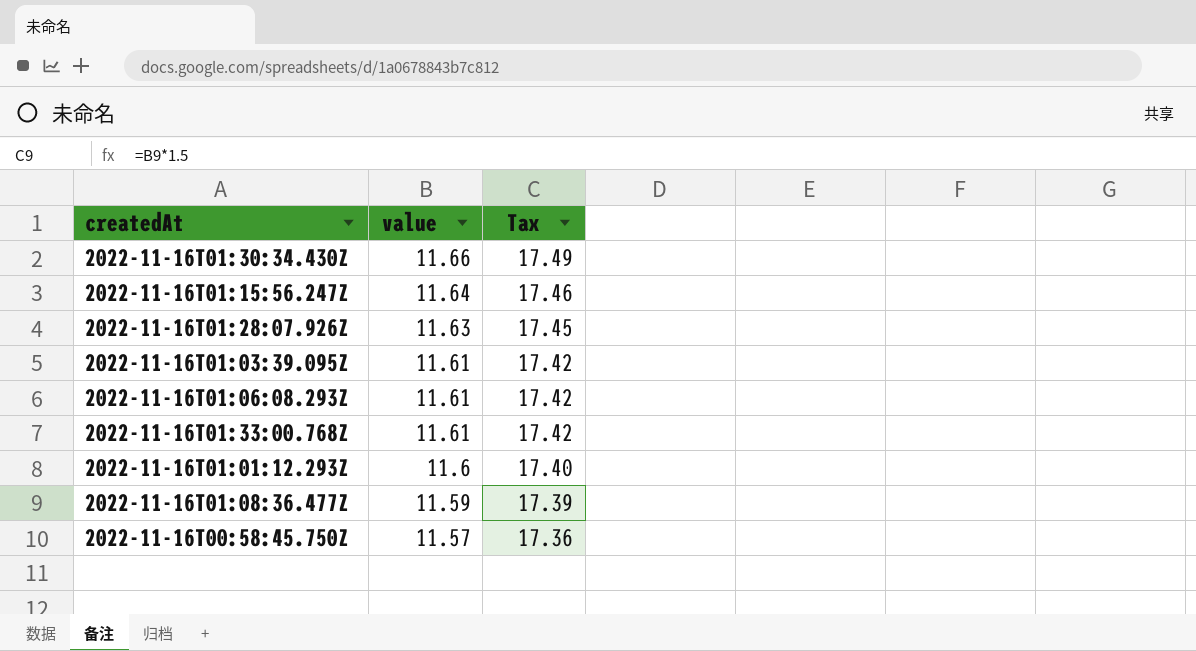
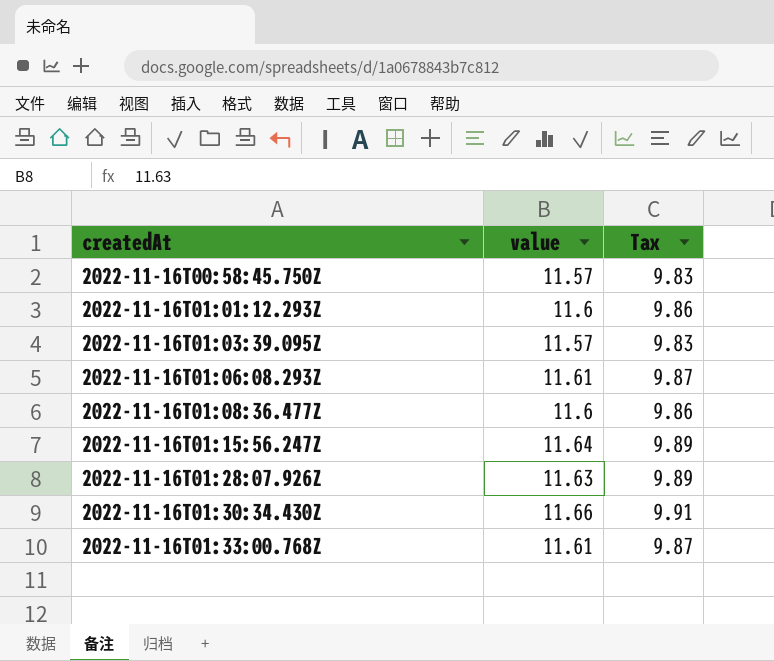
row order: value descending -> createdAt ascending
column Tax | formula: [value] * 1.5 -> [value] * 0.85
2022-11-16T01:03:39.095Z | value: 11.61 -> 11.57
2022-11-16T01:08:36.477Z | value: 11.59 -> 11.6

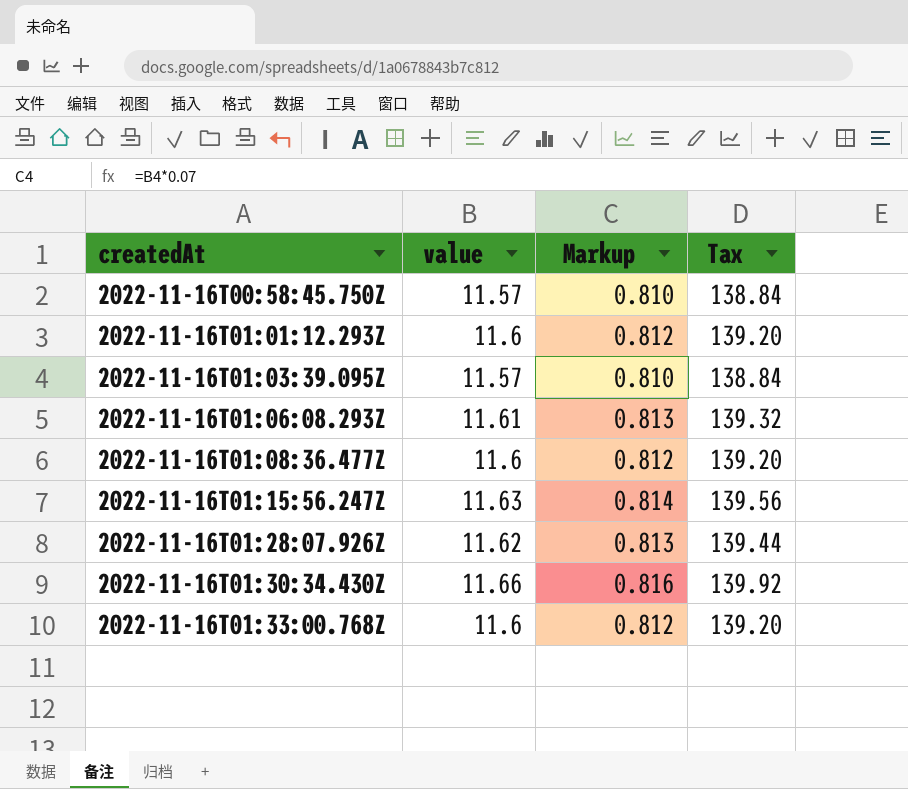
column Markup | formula: none -> [value] * 0.07
column Tax | formula: [value] * 0.85 -> [value] * 12
2022-11-16T01:15:56.247Z | value: 11.64 -> 11.63
2022-11-16T01:28:07.926Z | value: 11.63 -> 11.62
2022-11-16T01:33:00.768Z | value: 11.61 -> 11.6

